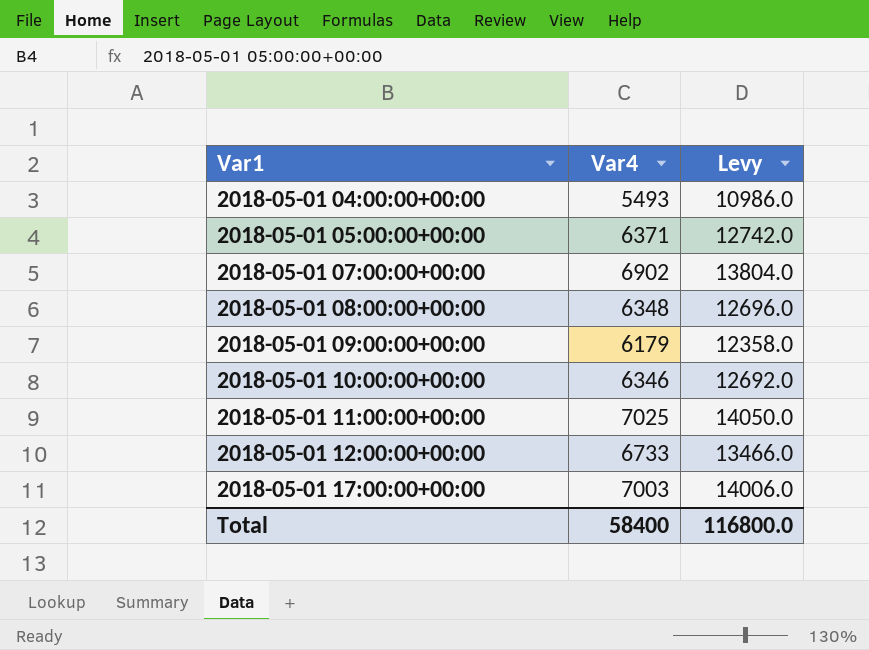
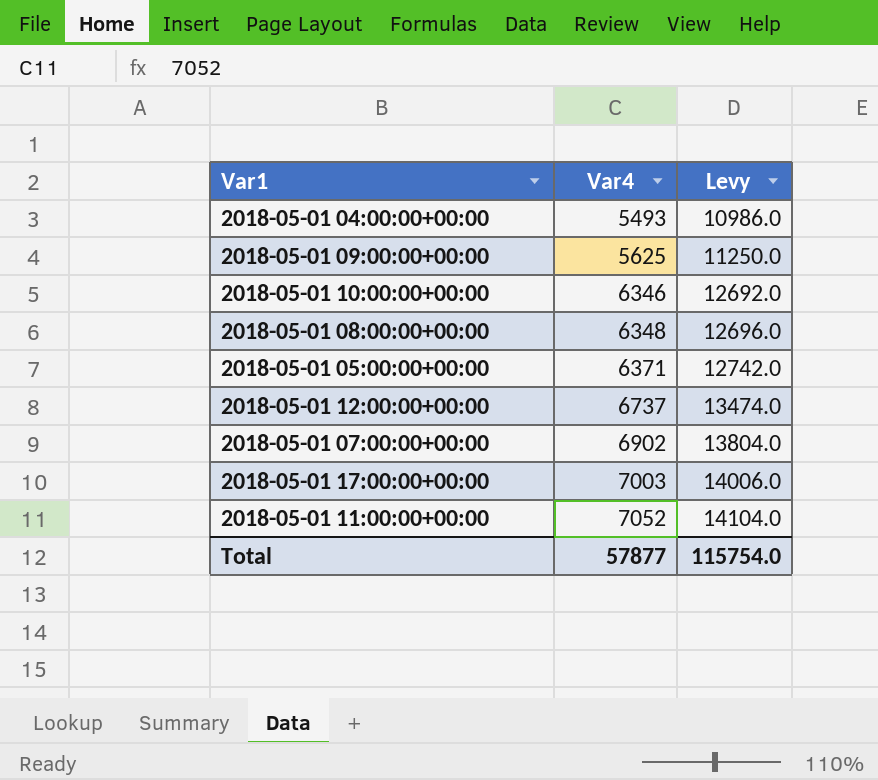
row order: Var1 ascending -> Var4 ascending
2018-05-01 09:00:00+00:00 | Var4: 6179 -> 5625
2018-05-01 09:00:00+00:00 | Levy: 12358.0 -> 11250.0
2018-05-01 12:00:00+00:00 | Var4: 6733 -> 6737
2018-05-01 12:00:00+00:00 | Levy: 13466.0 -> 13474.0
2018-05-01 11:00:00+00:00 | Var4: 7025 -> 7052
2018-05-01 11:00:00+00:00 | Levy: 14050.0 -> 14104.0
Total | Var4: 58400 -> 57877
Total | Levy: 116800.0 -> 115754.0

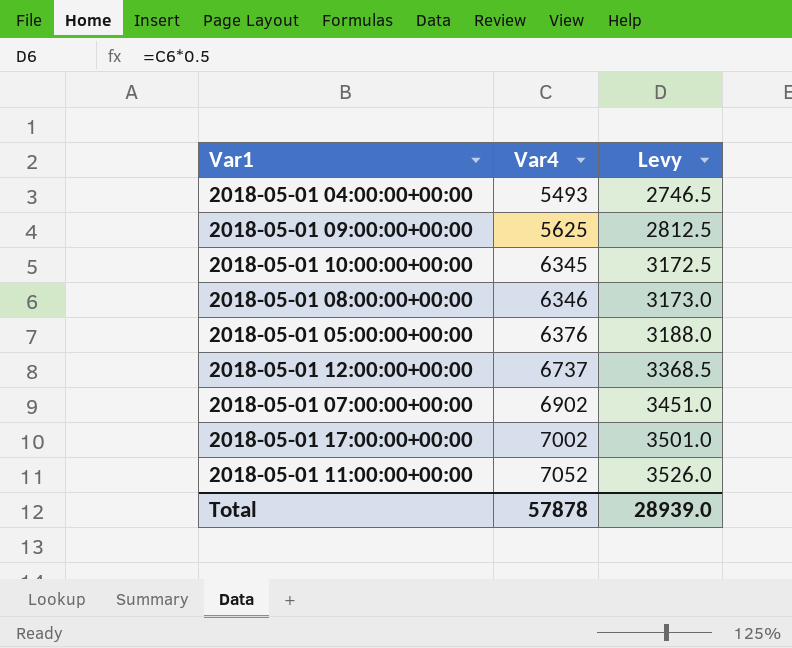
column Levy | formula: [Var4] * 2 -> [Var4] * 0.5
2018-05-01 10:00:00+00:00 | Var4: 6346 -> 6345
2018-05-01 08:00:00+00:00 | Var4: 6348 -> 6346
2018-05-01 05:00:00+00:00 | Var4: 6371 -> 6376
2018-05-01 17:00:00+00:00 | Var4: 7003 -> 7002
Total | Var4: 57877 -> 57878
Total | Levy: 115754.0 -> 28939.0

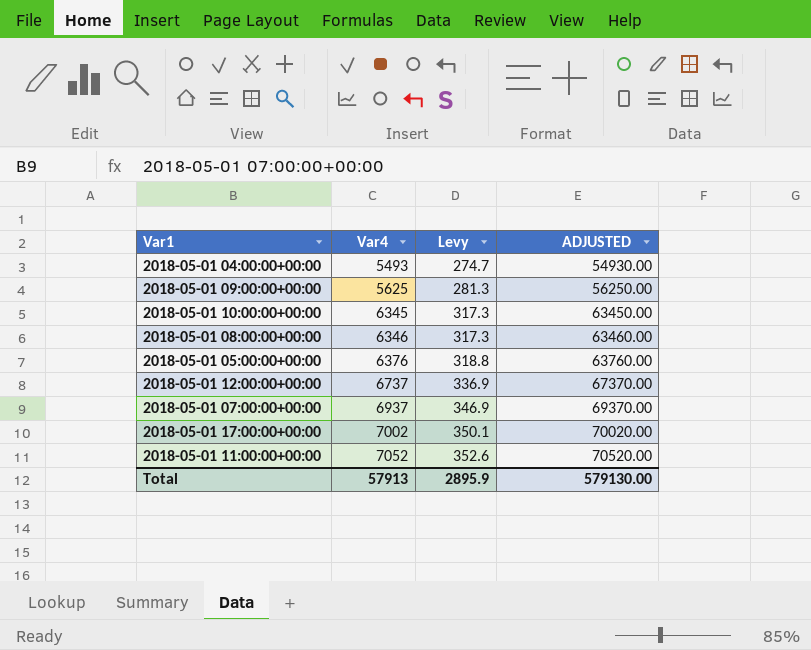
column Levy | formula: [Var4] * 0.5 -> [Var4] * 0.05
column ADJUSTED | formula: none -> [Var4] * 10
2018-05-01 07:00:00+00:00 | Var4: 6902 -> 6937
Total | Var4: 57878 -> 57913
Total | Levy: 28939.0 -> 2895.9

